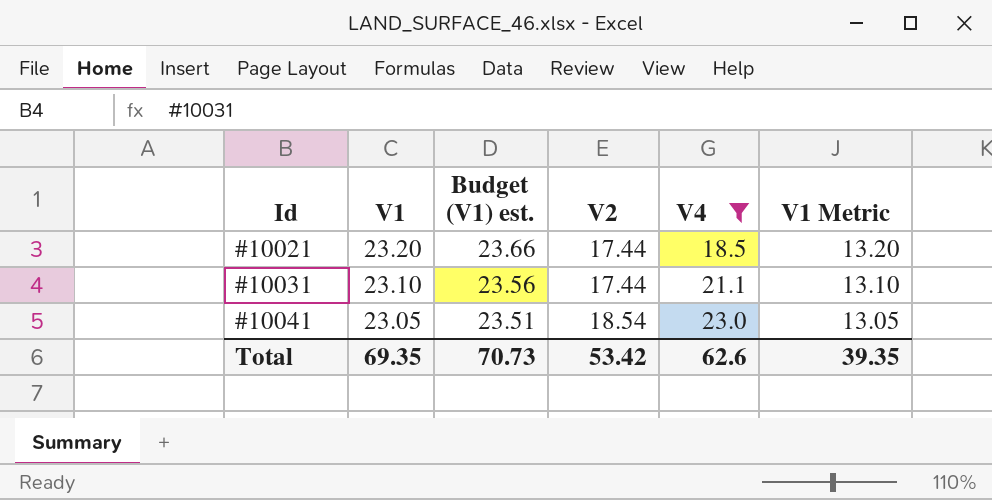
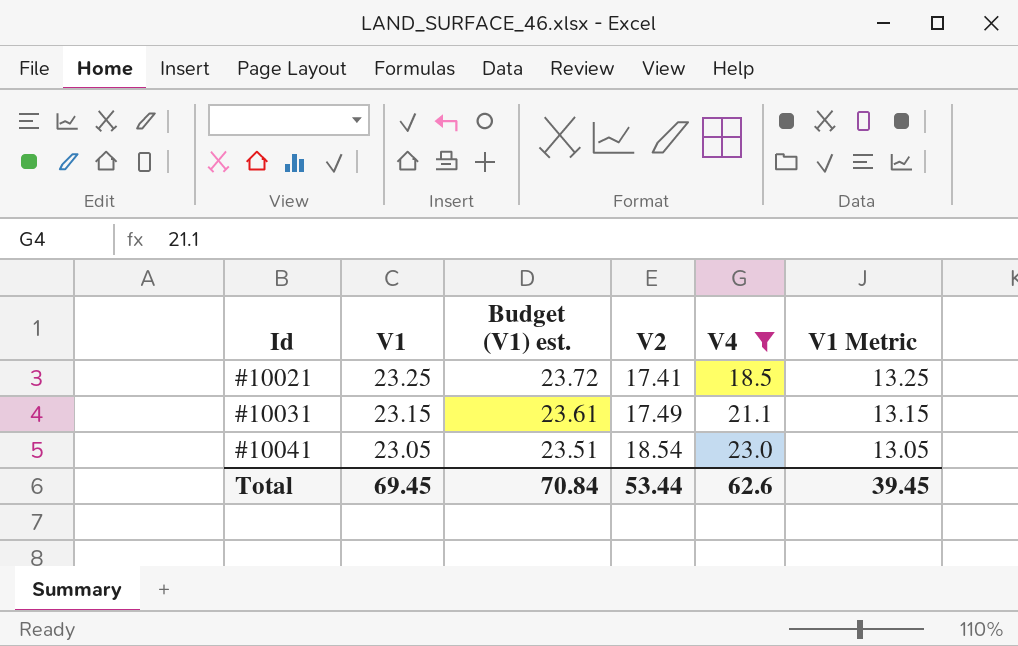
#10021 | V1: 23.20 -> 23.25
#10021 | Budget (V1) est.: 23.66 -> 23.72
#10021 | V2: 17.44 -> 17.41
#10021 | V1 Metric: 13.20 -> 13.25
#10031 | V1: 23.10 -> 23.15
#10031 | Budget (V1) est.: 23.56 -> 23.61
#10031 | V2: 17.44 -> 17.49
#10031 | V1 Metric: 13.10 -> 13.15
Total | V1: 69.35 -> 69.45
Total | Budget (V1) est.: 70.73 -> 70.84
Total | V2: 53.42 -> 53.44
Total | V1 Metric: 39.35 -> 39.45

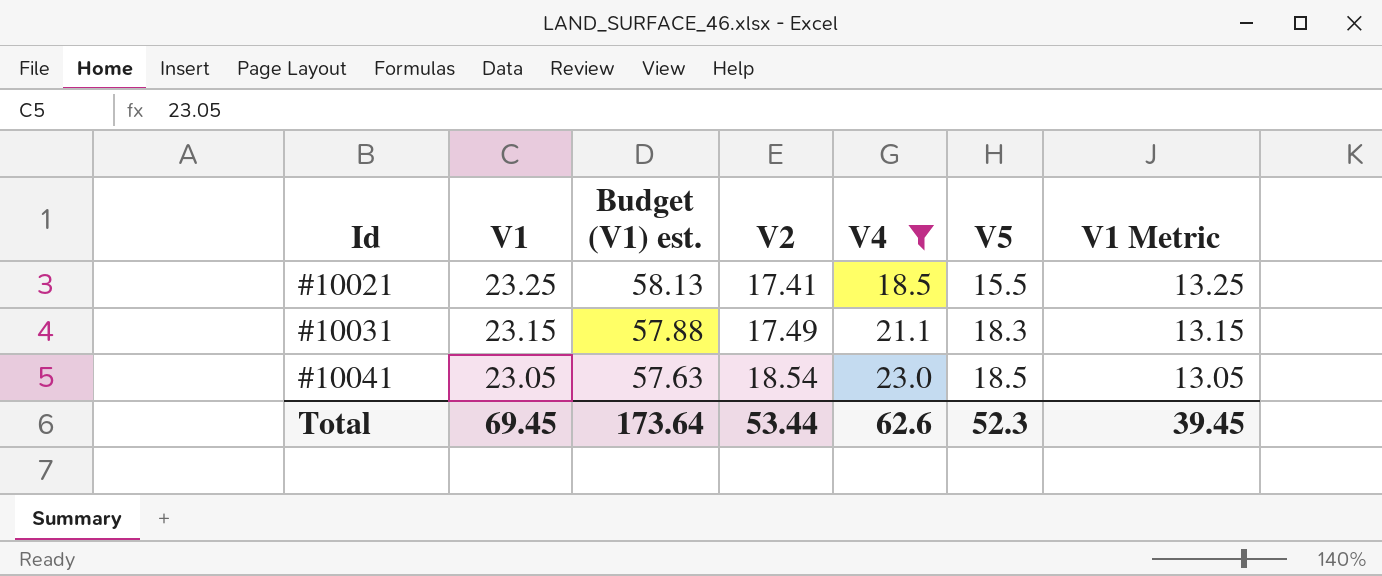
column Budget (V1) est. | formula: [V1] * 1.02 -> [V1] * 2.5
column V5 | position: none -> 6
Total | Budget (V1) est.: 70.84 -> 173.64

